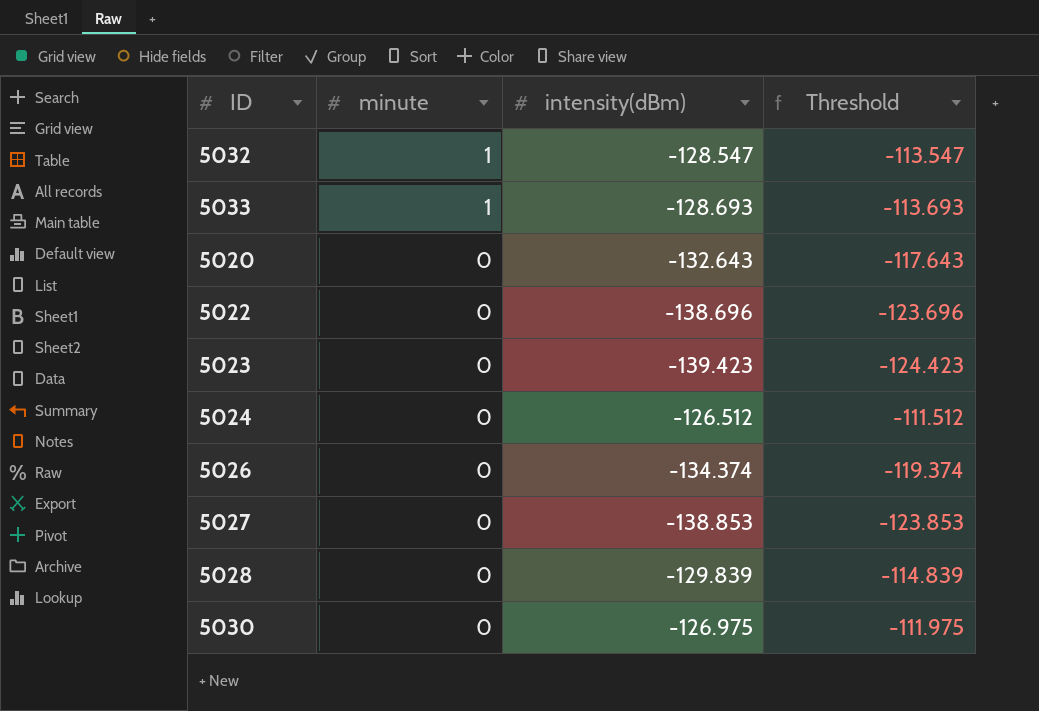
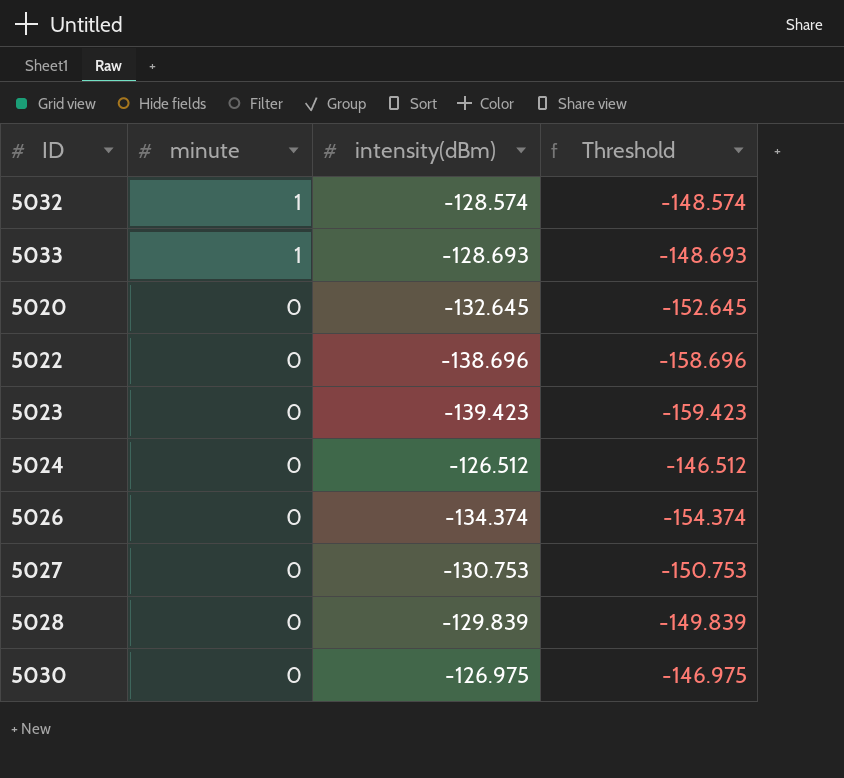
column Threshold | formula: [intensity(dBm)] + 15 -> [intensity(dBm)] - 20
5032 | intensity(dBm): -128.547 -> -128.574
5020 | intensity(dBm): -132.643 -> -132.645
5027 | intensity(dBm): -138.853 -> -130.753

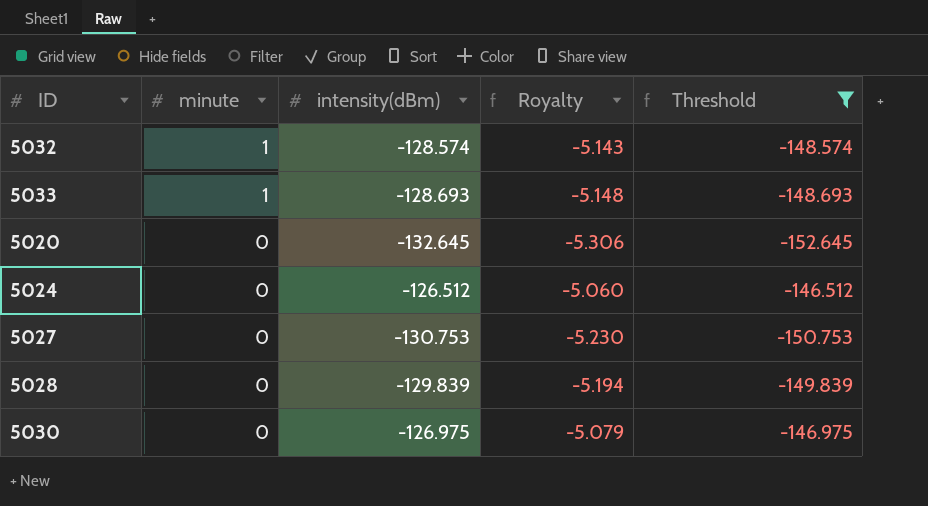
filter: none -> Threshold >= -152.645
column Royalty | formula: none -> [intensity(dBm)] * 0.04

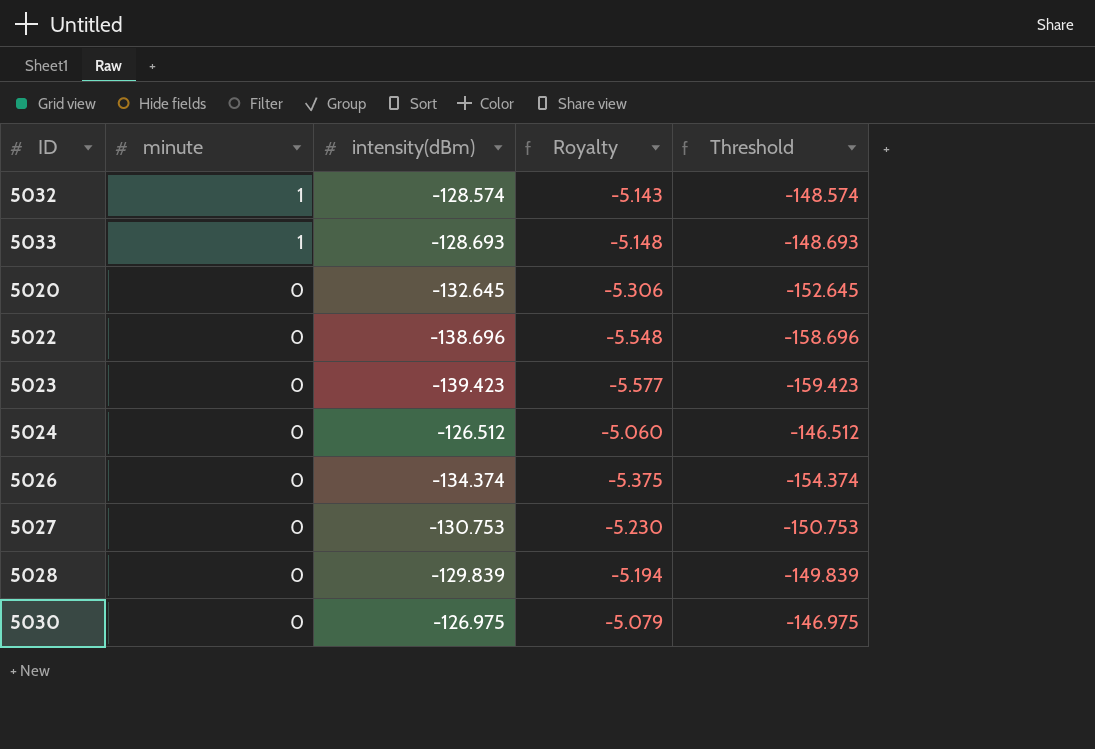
filter: Threshold >= -152.645 -> none

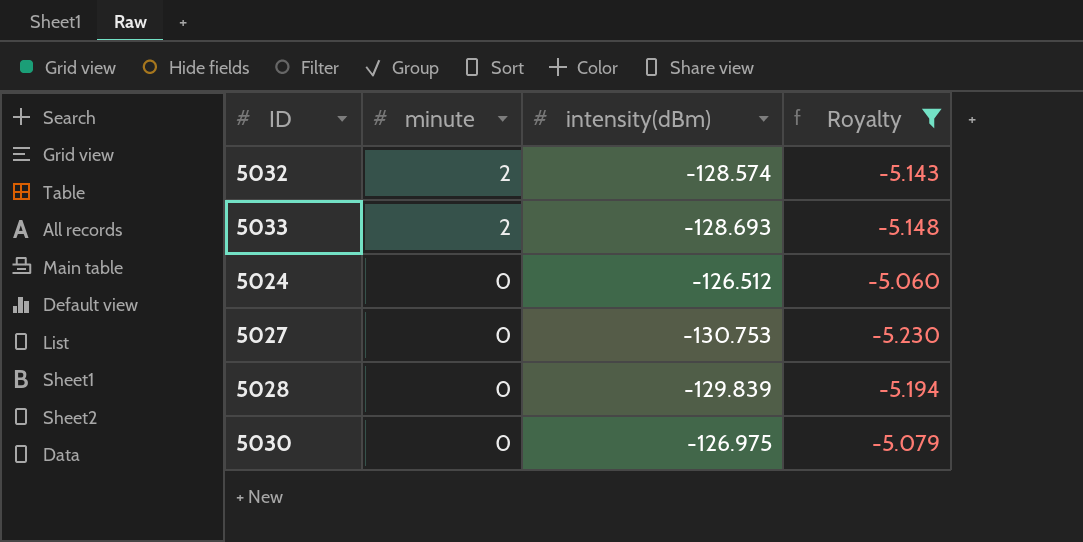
filter: none -> Royalty >= -5.230
column Threshold | formula: [intensity(dBm)] - 20 -> none
5032 | minute: 1 -> 2
5033 | minute: 1 -> 2

